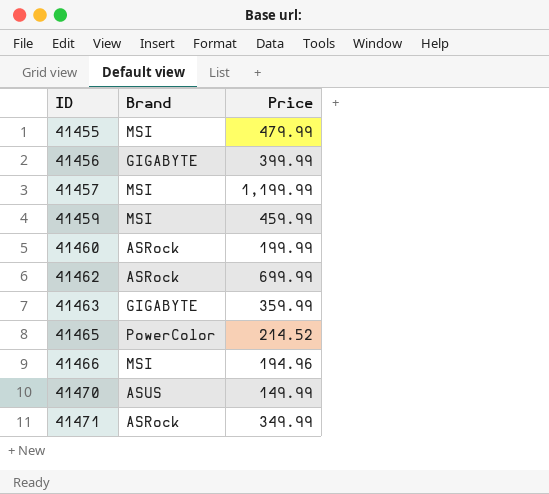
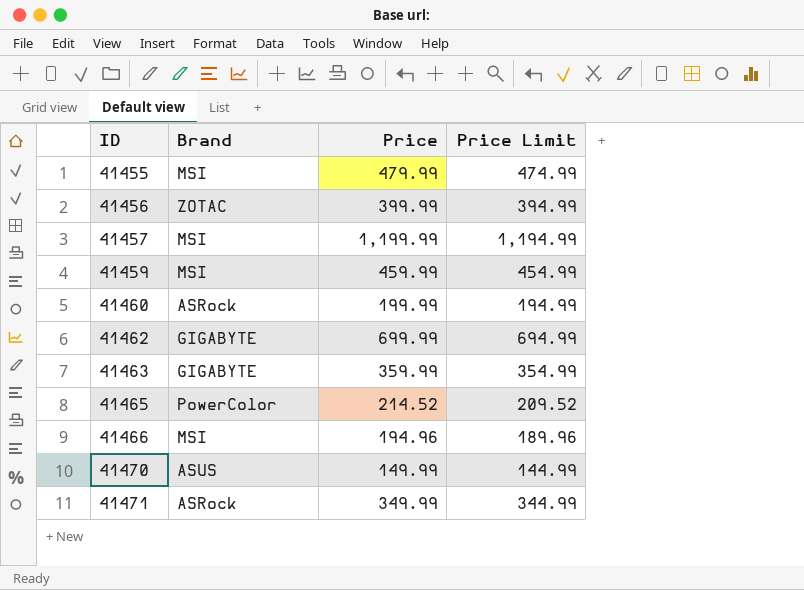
column Price Limit | formula: none -> [Price] - 5
41456 | Brand: GIGABYTE -> ZOTAC
41462 | Brand: ASRock -> GIGABYTE

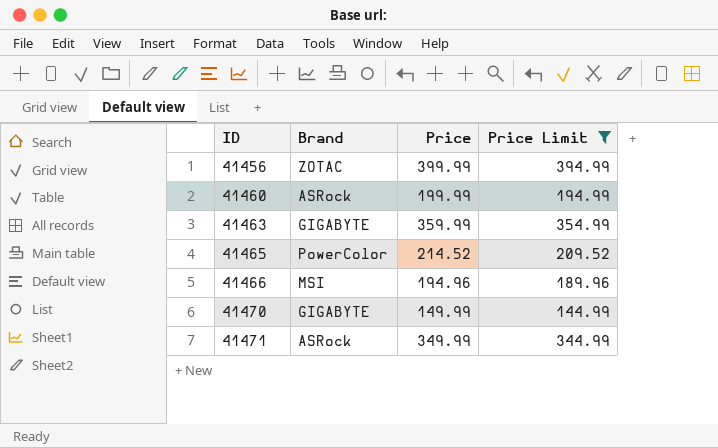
filter: none -> Price Limit <= 394.99
41470 | Brand: ASUS -> GIGABYTE

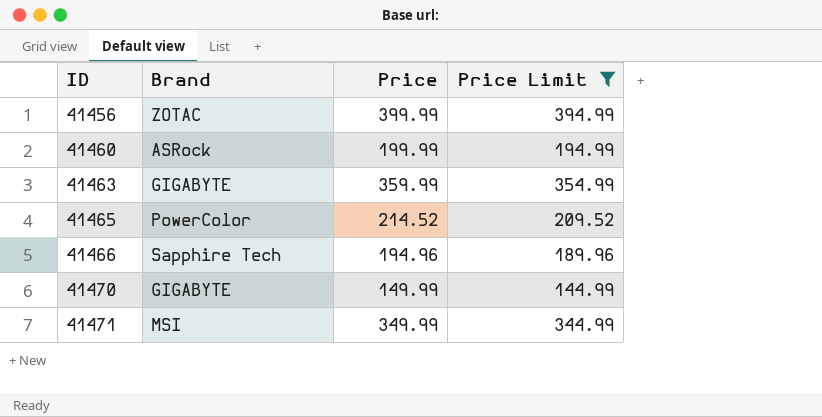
41466 | Brand: MSI -> Sapphire Tech
41471 | Brand: ASRock -> MSI

